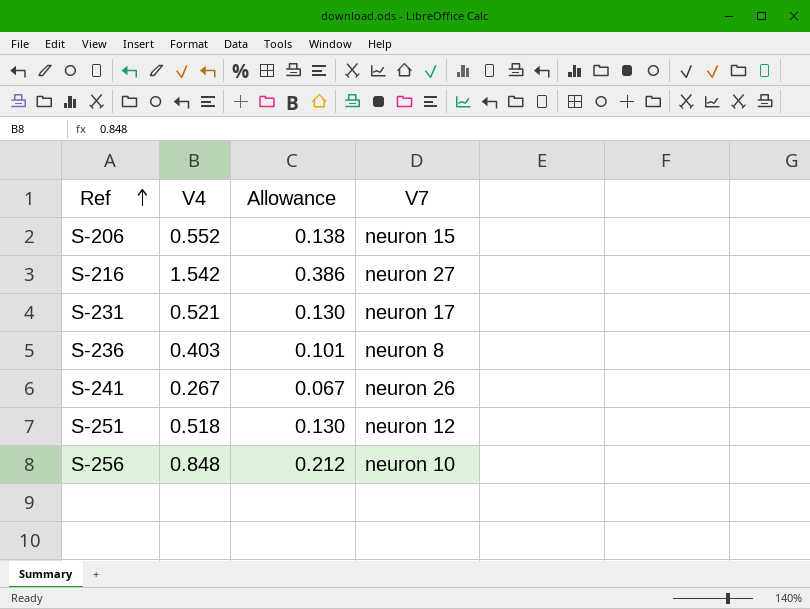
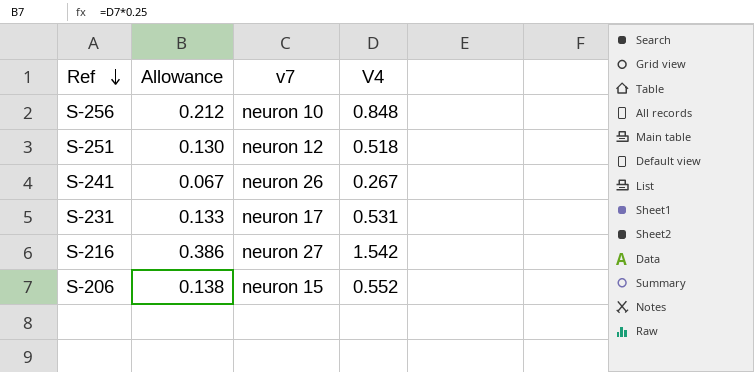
row order: Ref ascending -> Ref descending
column name: V7 -> v7
column V4 | position: 2 -> 4
row S-236: 0.403 | 0.101 | neuron 8 -> none
S-231 | Allowance: 0.130 -> 0.133
S-231 | V4: 0.521 -> 0.531

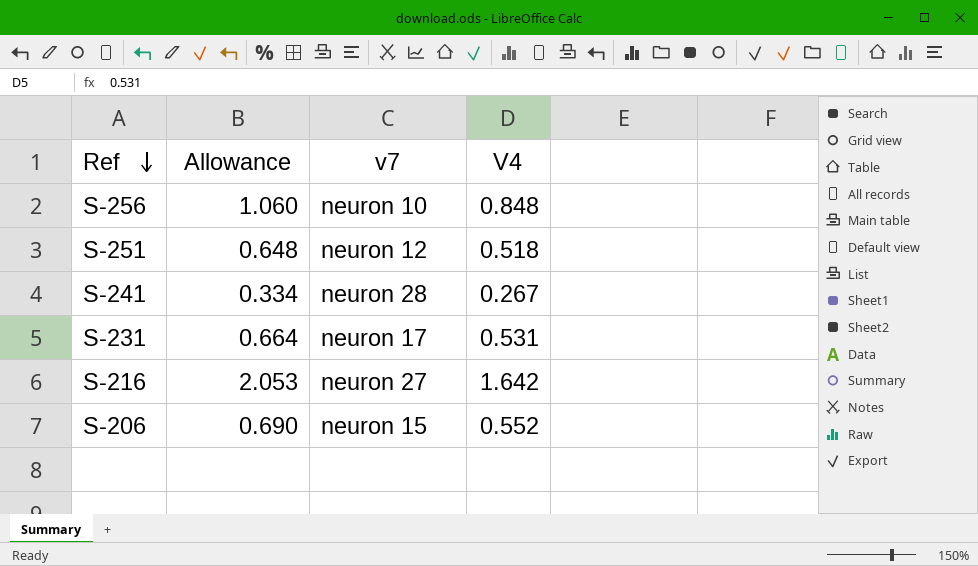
column Allowance | formula: [V4] * 0.25 -> [V4] * 1.25
S-241 | v7: neuron 26 -> neuron 28
S-216 | V4: 1.542 -> 1.642

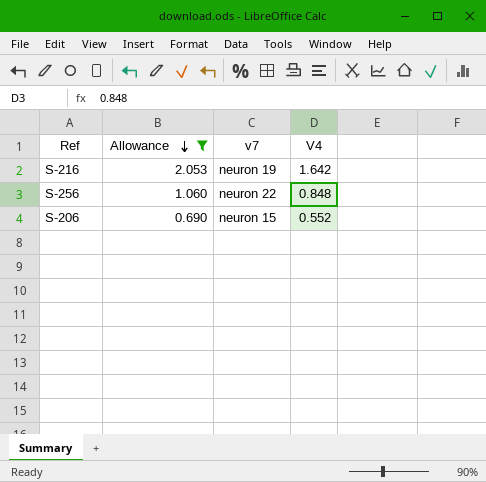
filter: none -> Allowance >= 0.690
row order: Ref descending -> Allowance descending
S-216 | v7: neuron 27 -> neuron 19
S-256 | v7: neuron 10 -> neuron 22

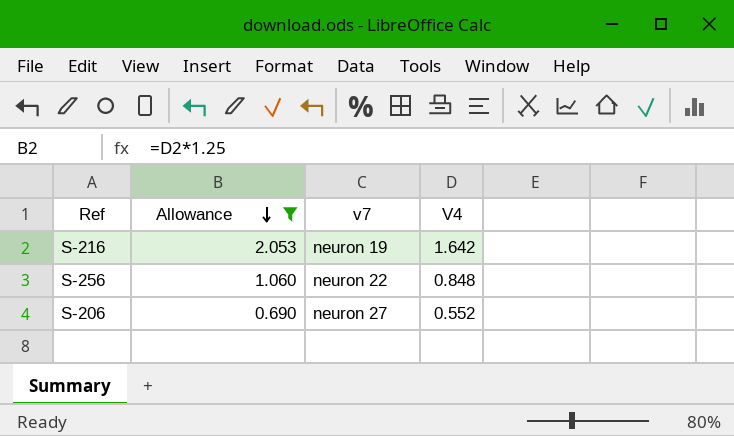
S-206 | v7: neuron 15 -> neuron 27

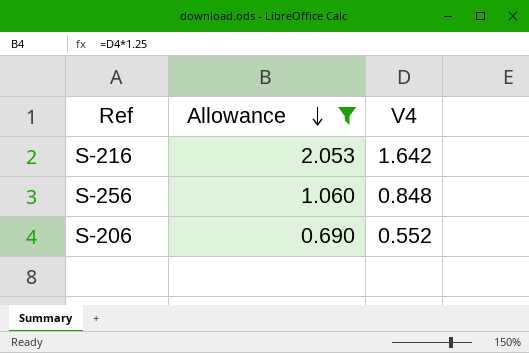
column v7 | position: 3 -> none

